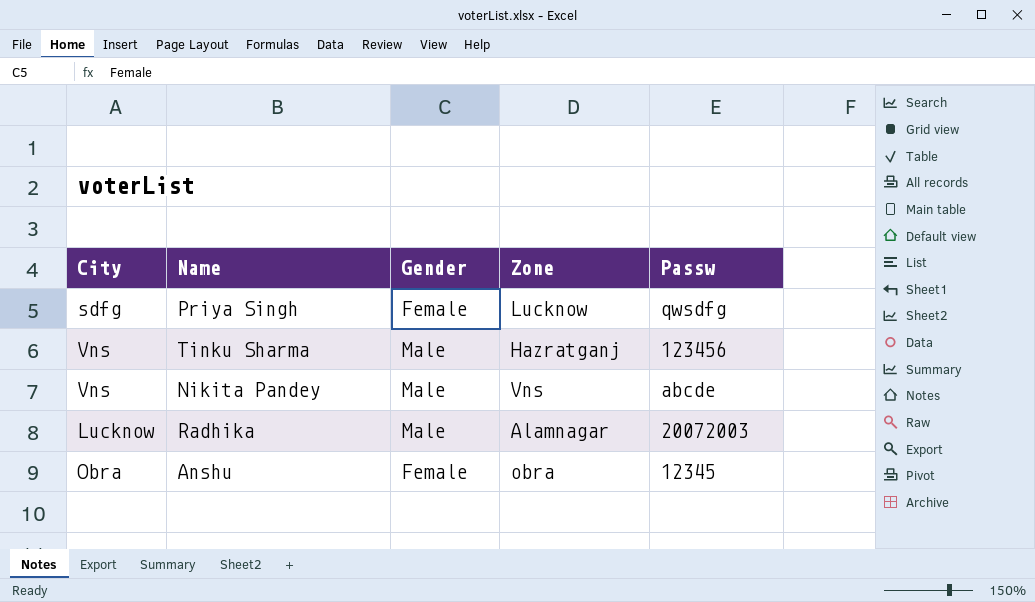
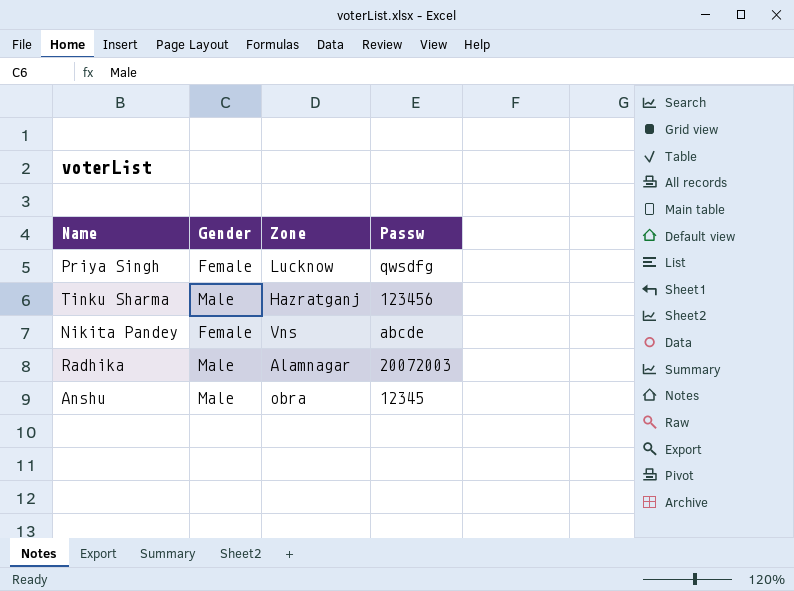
column City | position: 1 -> none
Nikita Pandey | Gender: Male -> Female
Anshu | Gender: Female -> Male

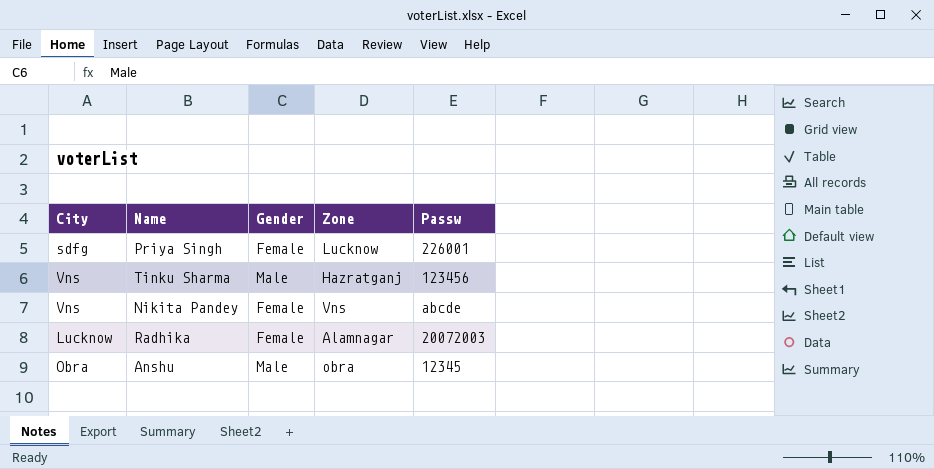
column City | position: none -> 1
Priya Singh | Passw: qwsdfg -> 226001
Radhika | Gender: Male -> Female

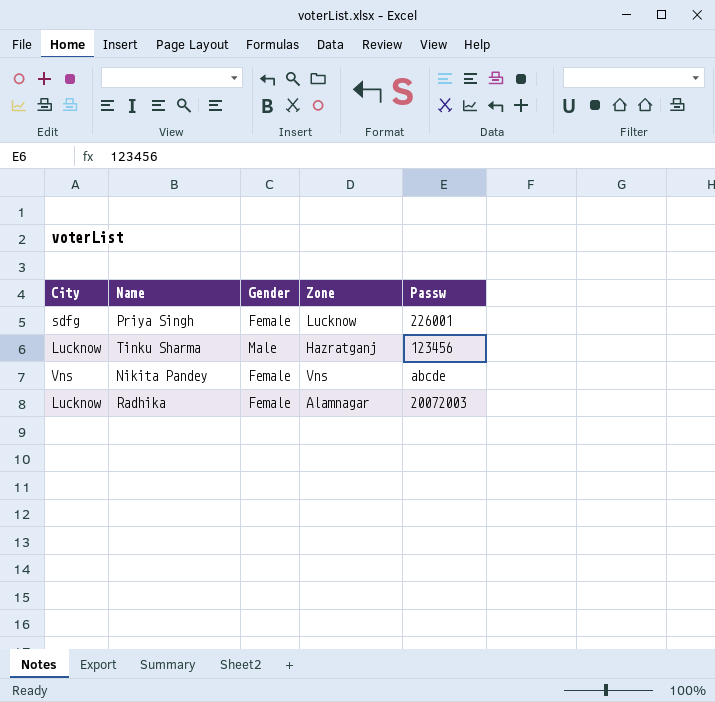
row Anshu: Obra | Male | obra | 12345 -> none
Tinku Sharma | City: Vns -> Lucknow

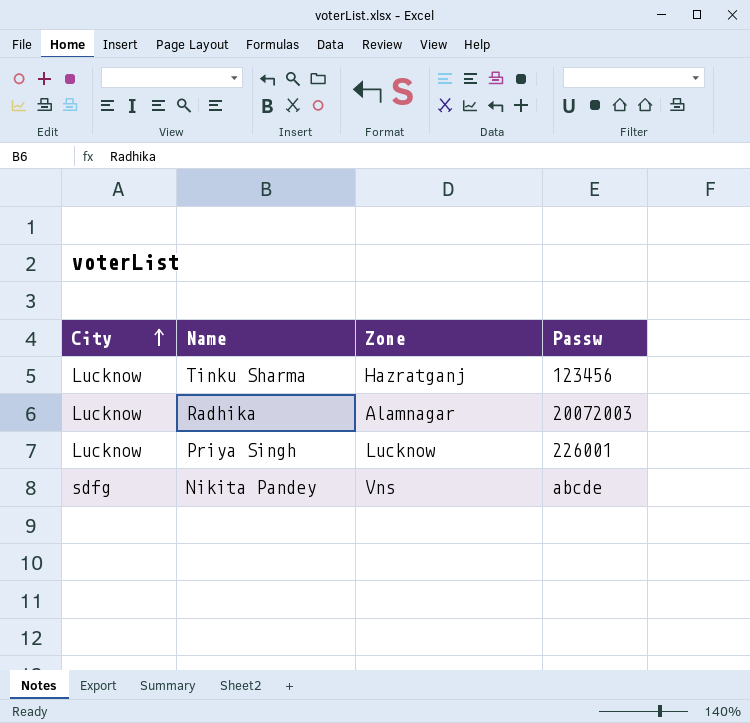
row order: none -> City ascending
column Gender | position: 3 -> none
Priya Singh | City: sdfg -> Lucknow
Nikita Pandey | City: Vns -> sdfg

